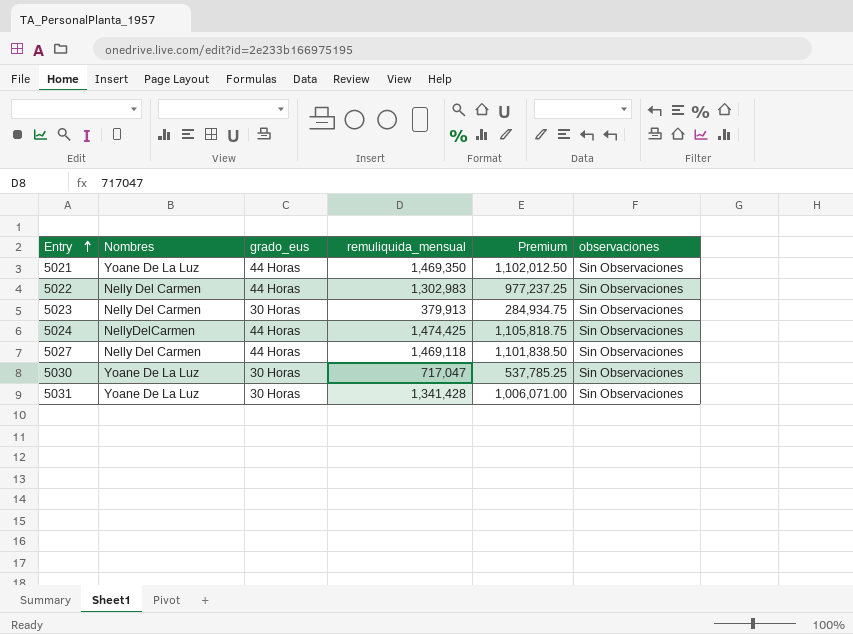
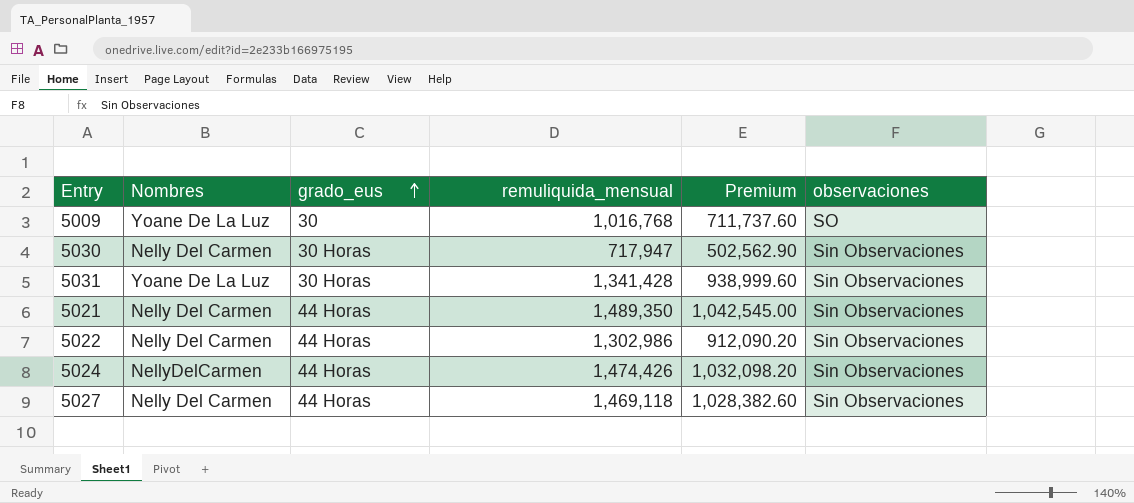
row order: Entry ascending -> grado_eus ascending
column Premium | formula: [remuliquida_mensual] * 0.75 -> [remuliquida_mensual] * 0.7
row 5023: Nelly Del Carmen | 30 Horas | 379,913 | 284,934.75 | Sin Observaciones -> none
row 5009: none -> Yoane De La Luz | 30 | 1,016,768 | 711,737.60 | SO
5030 | Nombres: Yoane De La Luz -> Nelly Del Carmen
5030 | remuliquida_mensual: 717,047 -> 717,947
5021 | Nombres: Yoane De La Luz -> Nelly Del Carmen
5021 | remuliquida_mensual: 1,469,350 -> 1,489,350
5022 | remuliquida_mensual: 1,302,983 -> 1,302,986
5024 | remuliquida_mensual: 1,474,425 -> 1,474,426

